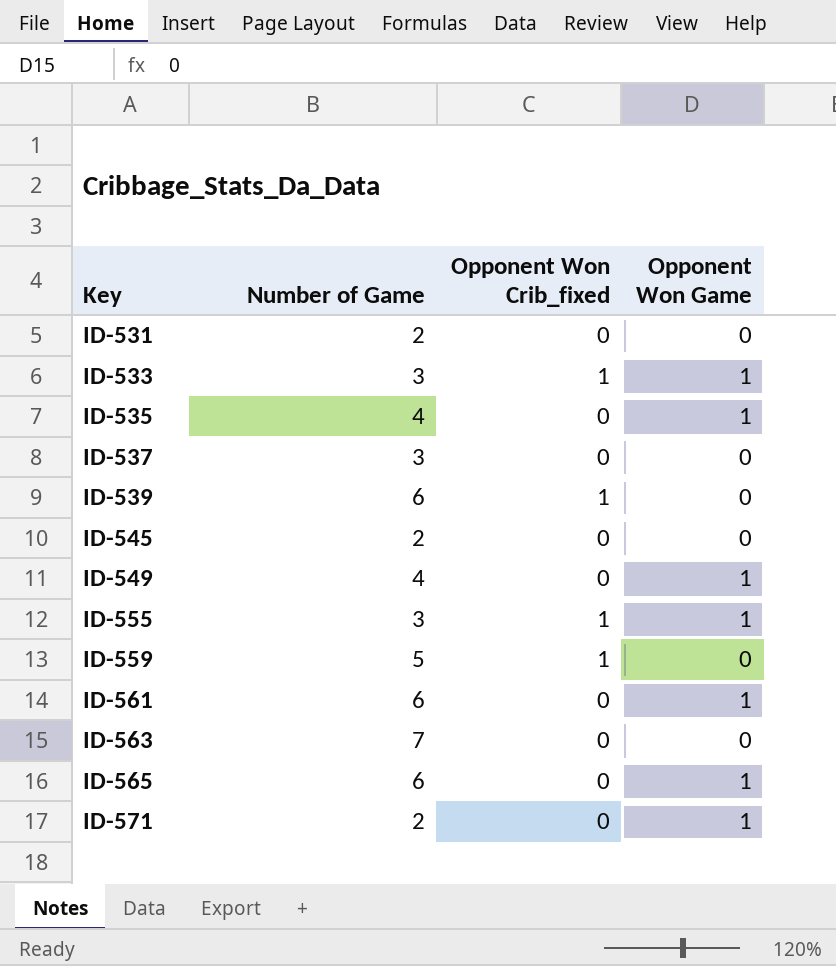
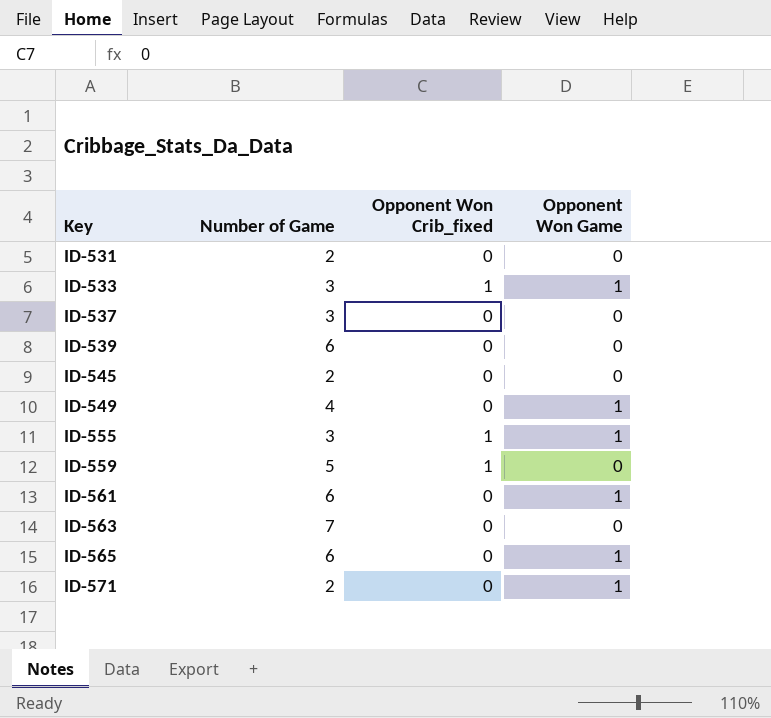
row ID-535: 4 | 0 | 1 -> none
ID-539 | Opponent Won Crib_fixed: 1 -> 0

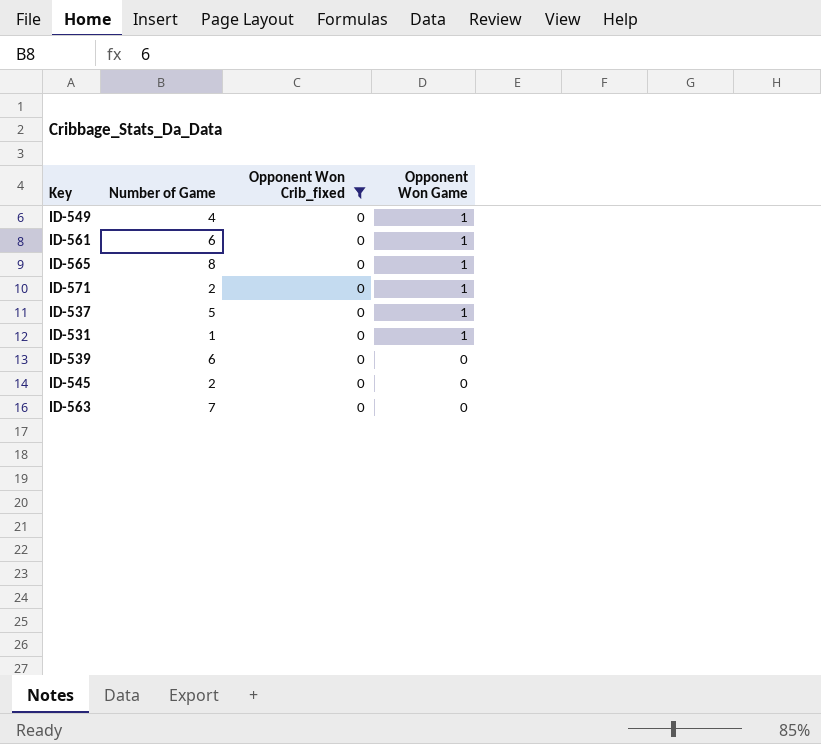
filter: none -> Opponent Won Crib_fixed = 0
row order: Key ascending -> Opponent Won Game descending
ID-565 | Number of Game: 6 -> 8
ID-537 | Number of Game: 3 -> 5
ID-537 | Opponent Won Game: 0 -> 1
ID-531 | Number of Game: 2 -> 1
ID-531 | Opponent Won Game: 0 -> 1

